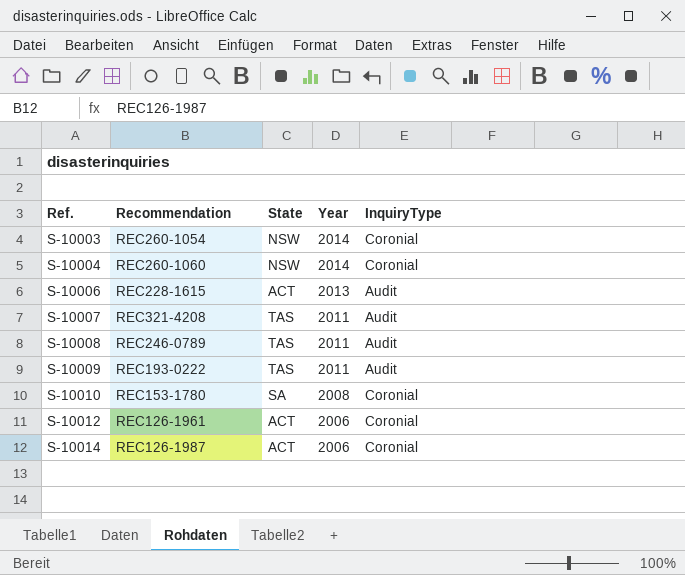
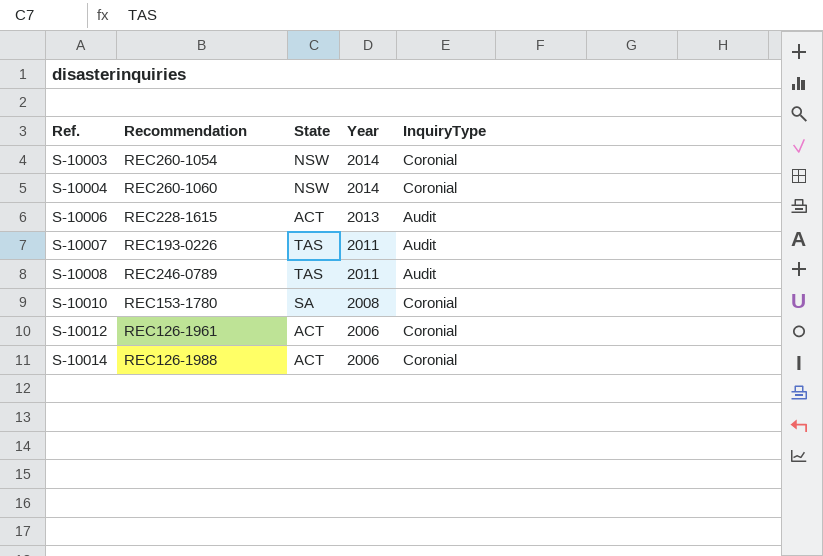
row S-10009: REC193-0222 | TAS | 2011 | Audit -> none
S-10007 | Recommendation: REC321-4208 -> REC193-0226
S-10014 | Recommendation: REC126-1987 -> REC126-1988

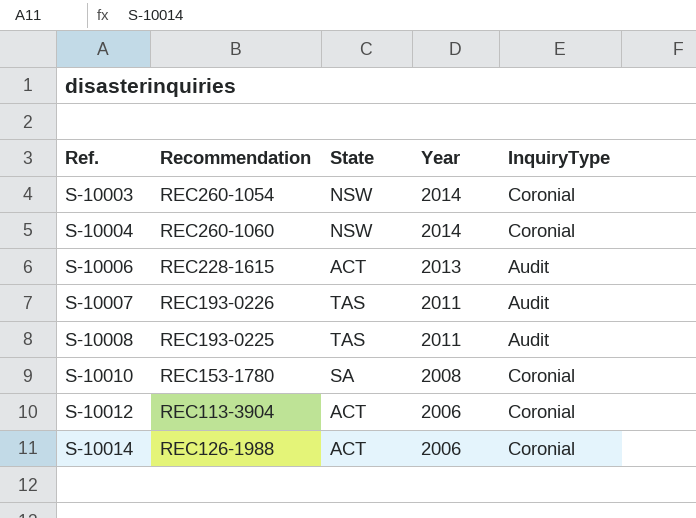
S-10008 | Recommendation: REC246-0789 -> REC193-0225
S-10012 | Recommendation: REC126-1961 -> REC113-3904

